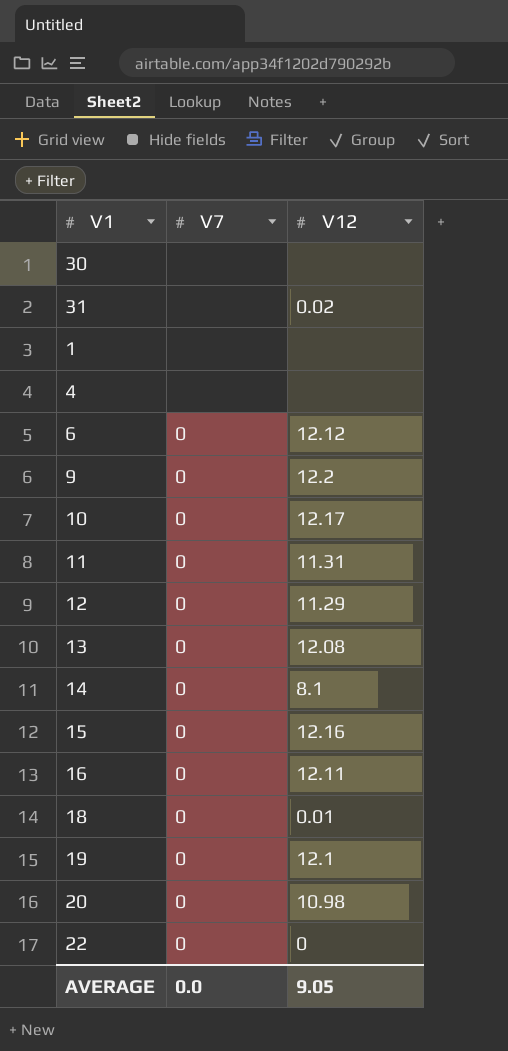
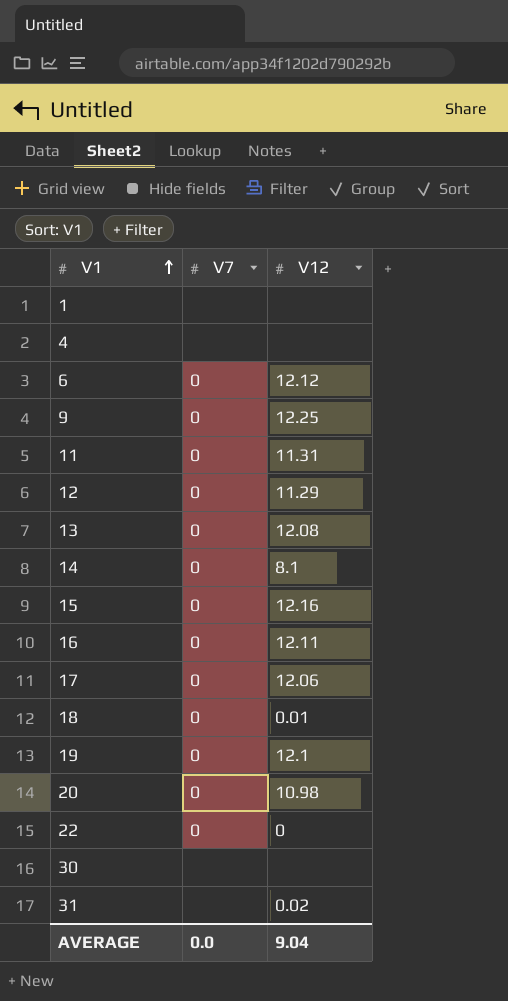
row order: none -> V1 ascending
row 10: 0 | 12.17 -> none
9 | V12: 12.2 -> 12.25
row 17: none -> 0 | 12.06
AVERAGE | V12: 9.05 -> 9.04

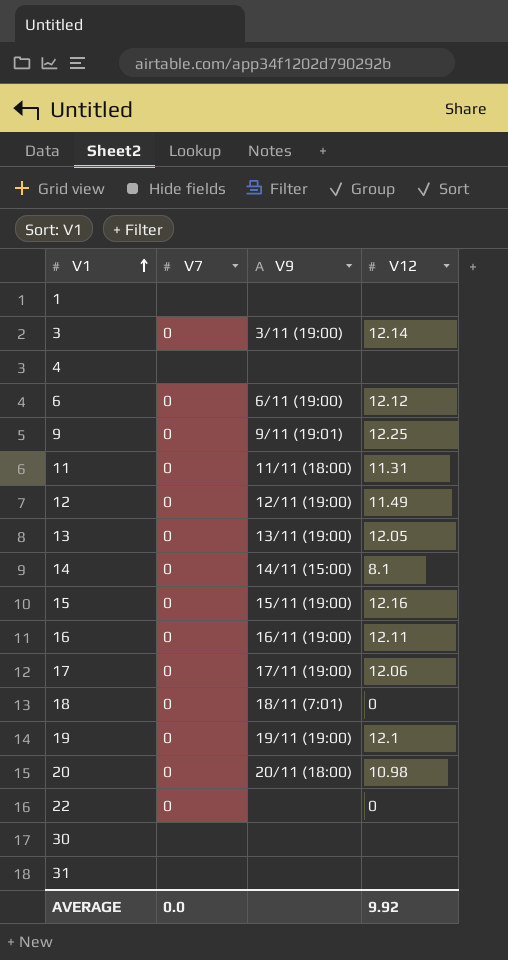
column V9 | position: none -> 3
row 3: none -> 0 | 3/11 (19:00) | 12.14
12 | V12: 11.29 -> 11.49
13 | V12: 12.08 -> 12.05
18 | V12: 0.01 -> 0
31 | V12: 0.02 -> none
AVERAGE | V12: 9.04 -> 9.92

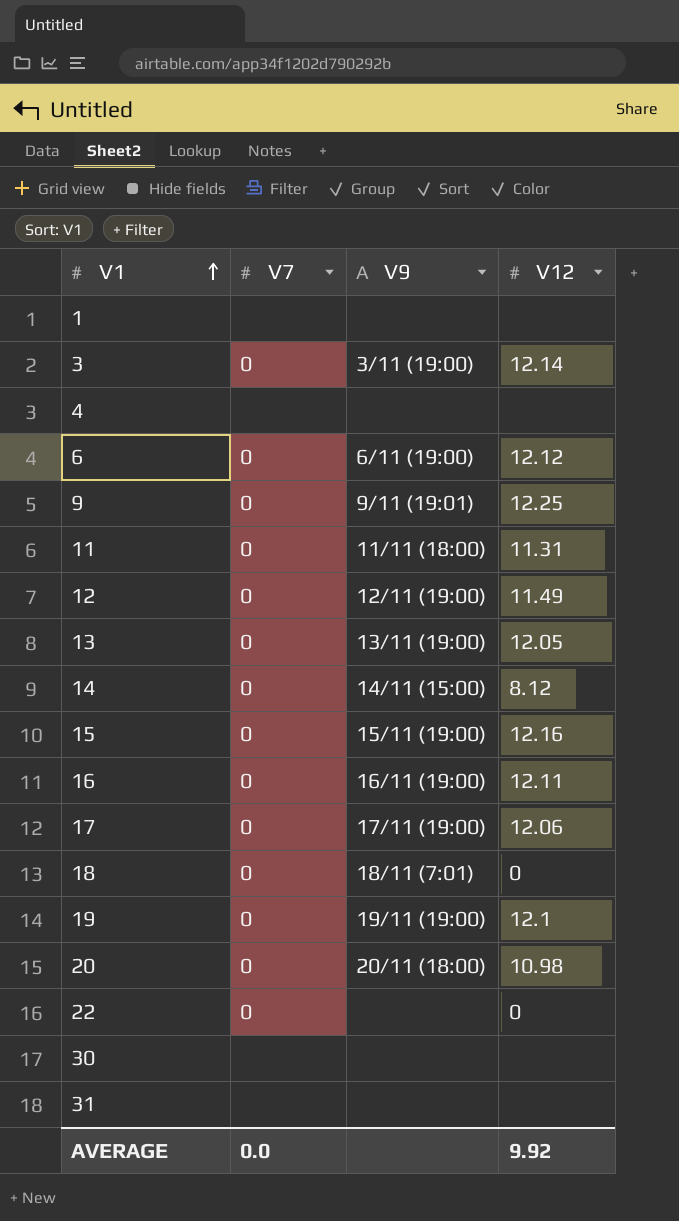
14 | V12: 8.1 -> 8.12

